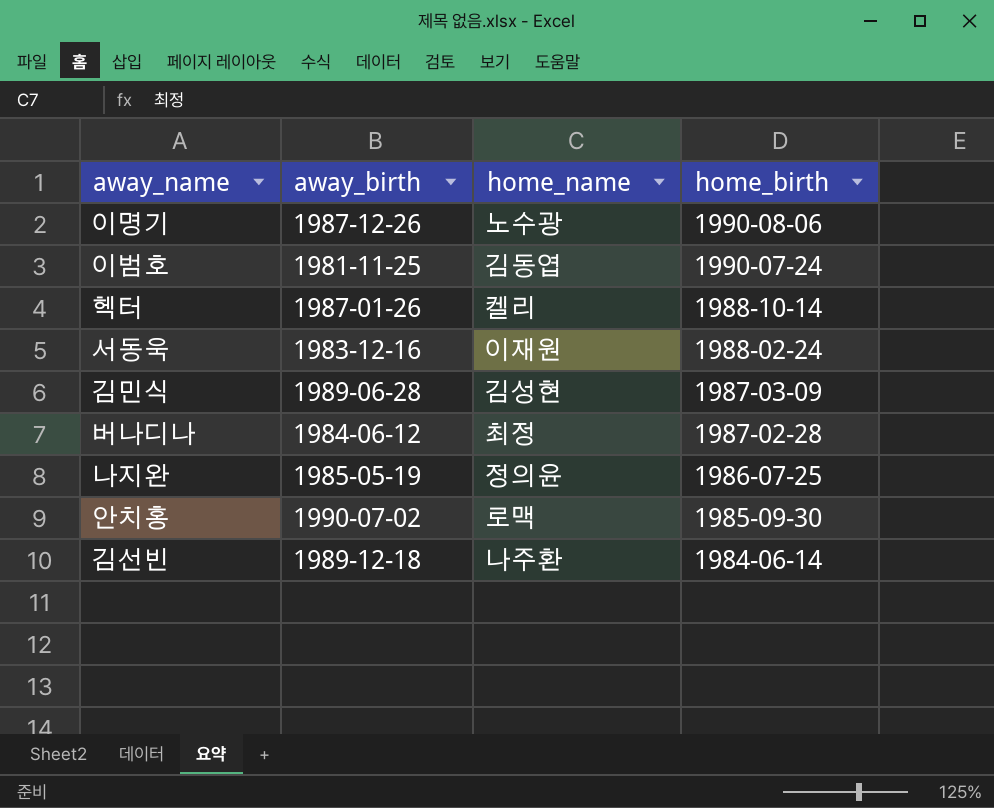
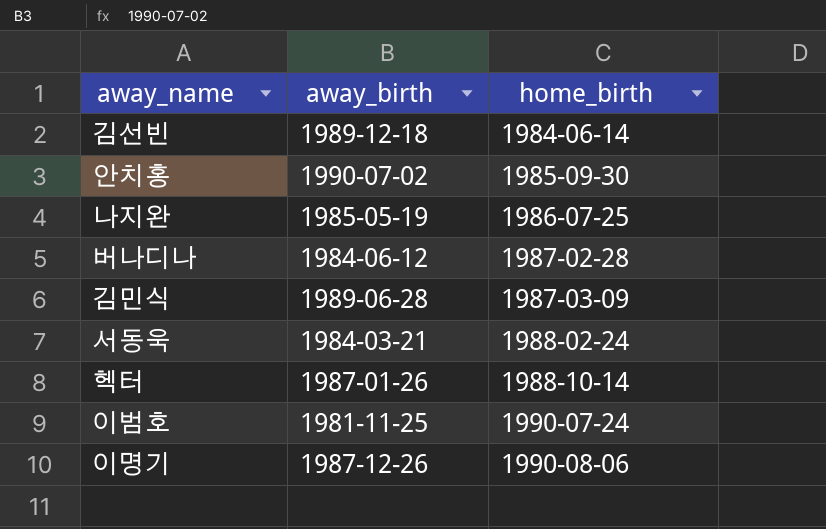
row order: home_birth descending -> home_birth ascending
column home_name | position: 3 -> none
서동욱 | away_birth: 1983-12-16 -> 1984-03-21

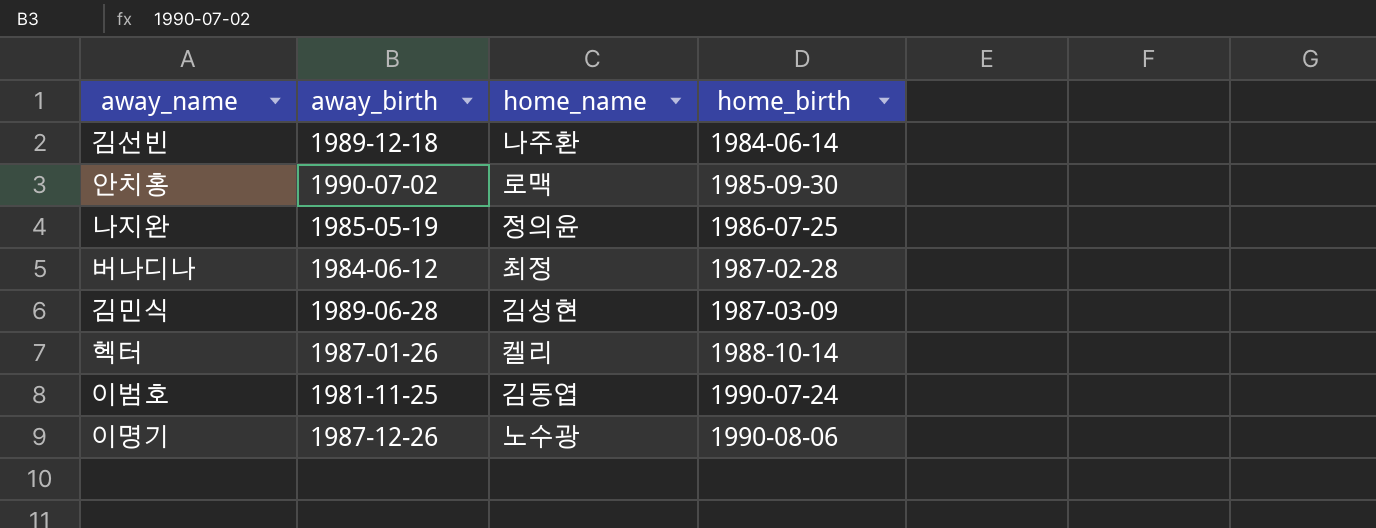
column home_name | position: none -> 3
row 서동욱: 1984-03-21 | 1988-02-24 -> none

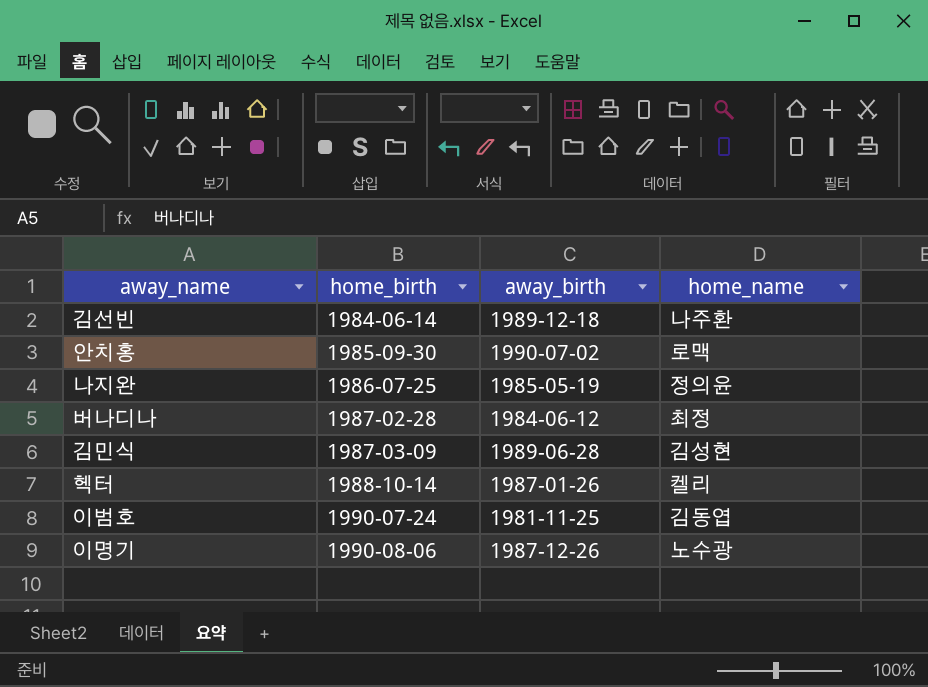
column home_birth | position: 4 -> 2

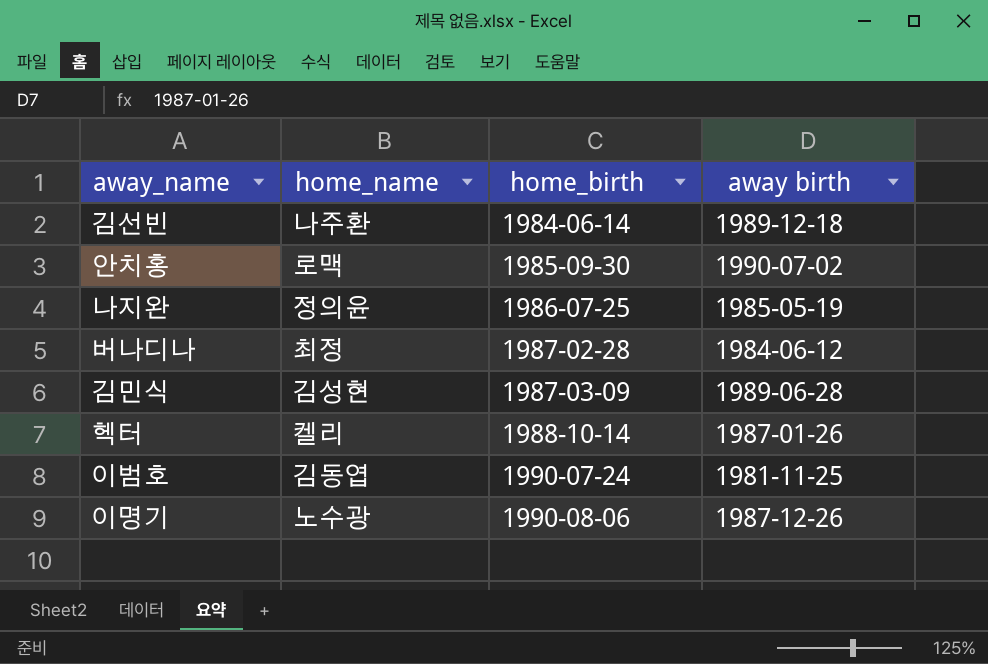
column home_name | position: 4 -> 2
column name: away_birth -> away birth

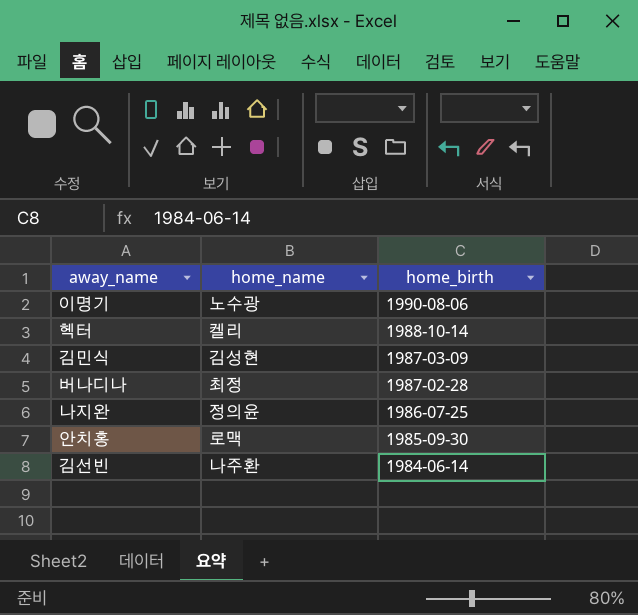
row order: home_birth ascending -> home_birth descending
column away birth | position: 4 -> none
row 이범호: 김동엽 | 1990-07-24 | 1981-11-25 -> none

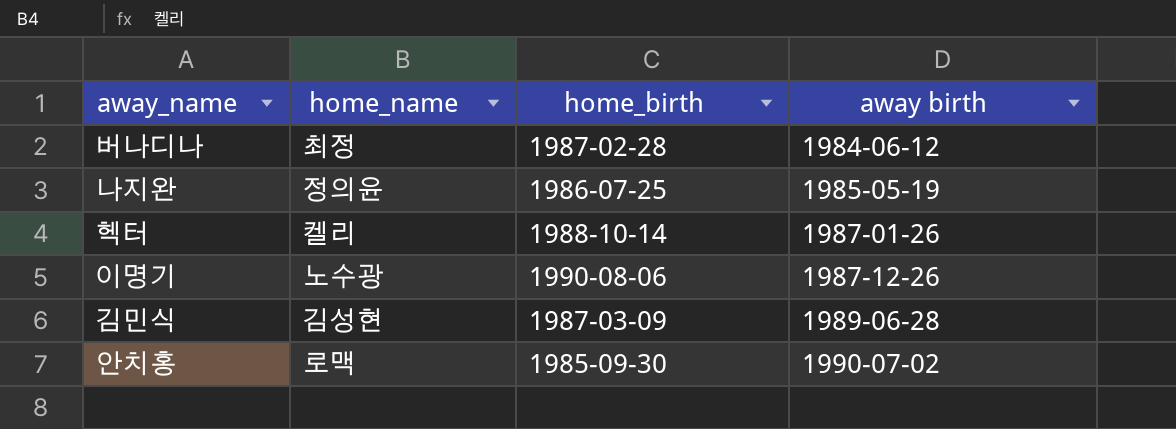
row order: home_birth descending -> away birth ascending
column away birth | position: none -> 4
row 김선빈: 나주환 | 1984-06-14 -> none

